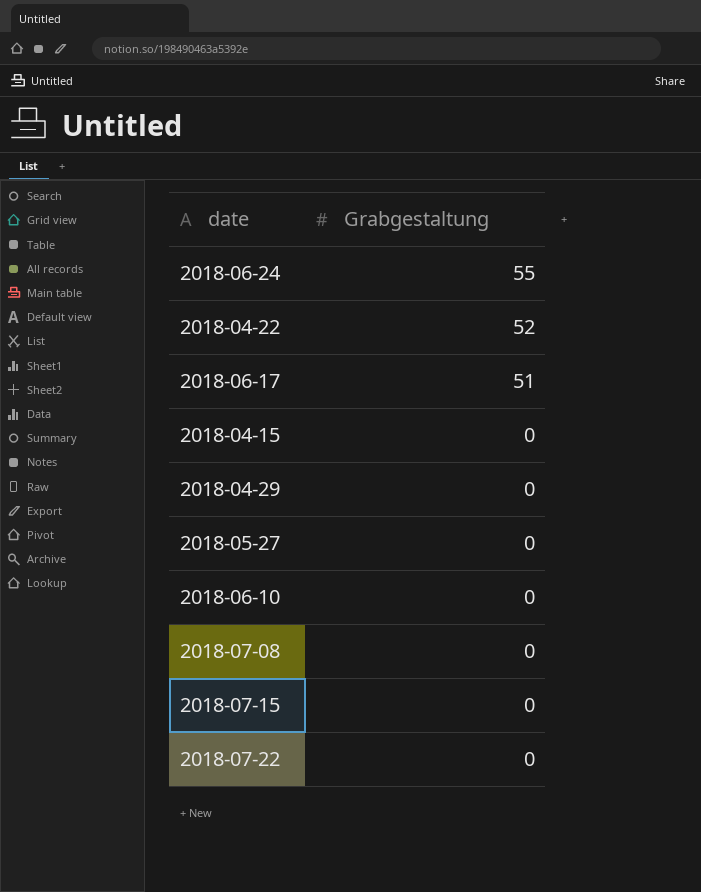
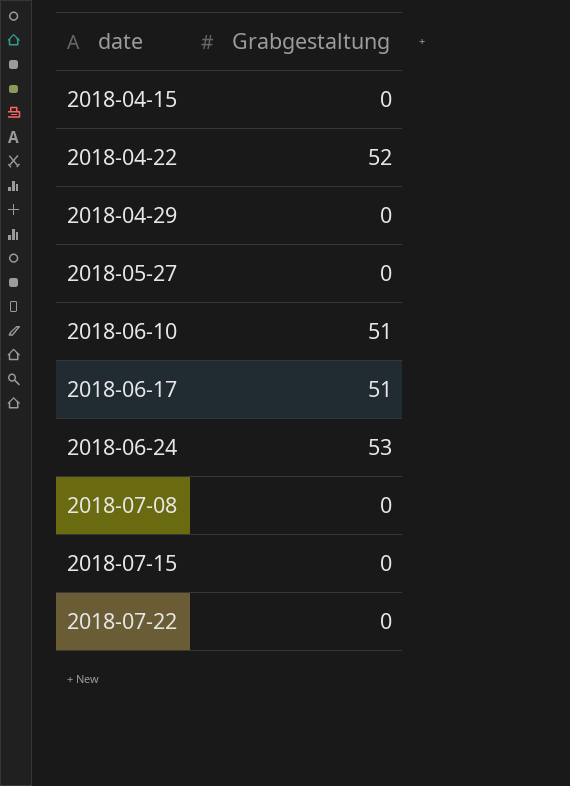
row order: Grabgestaltung descending -> date ascending
2018-06-10 | Grabgestaltung: 0 -> 51
2018-06-24 | Grabgestaltung: 55 -> 53

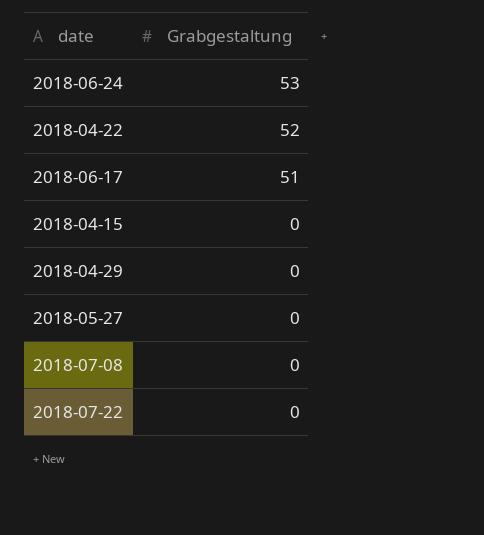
row order: date ascending -> Grabgestaltung descending
row 2018-06-10: 51 -> none
row 2018-07-15: 0 -> none

